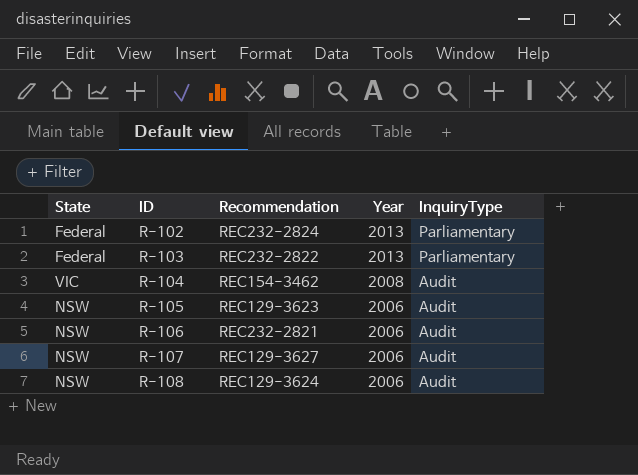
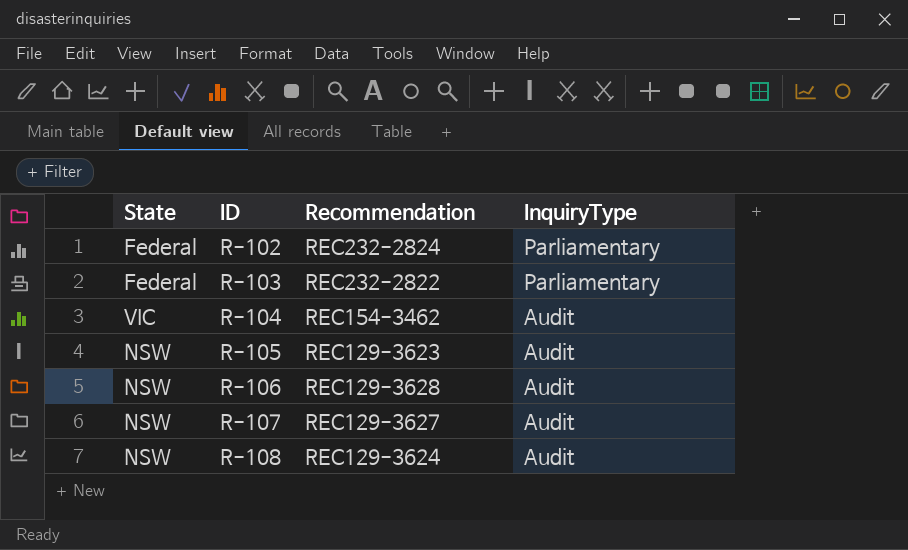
column Year | position: 4 -> none
R-106 | Recommendation: REC232-2821 -> REC129-3628

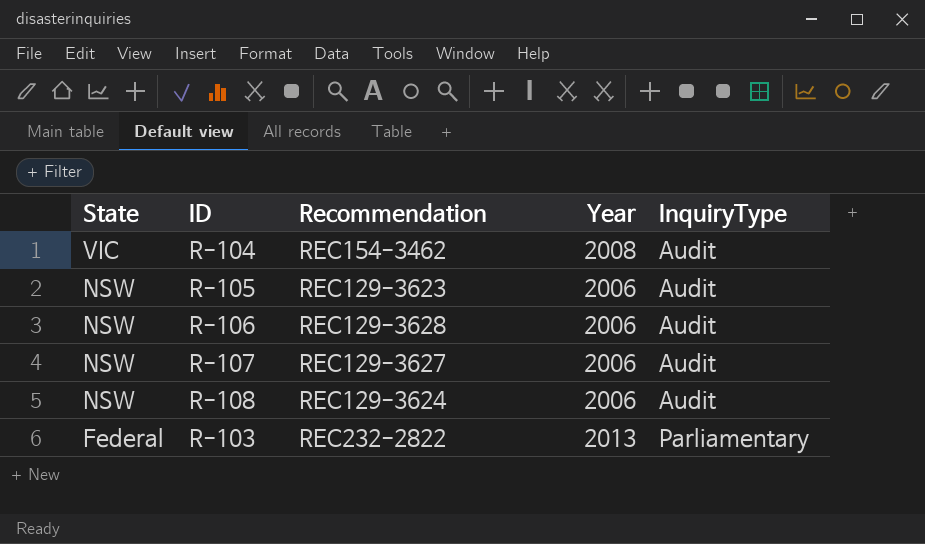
row order: ID ascending -> State descending
column Year | position: none -> 4
row R-102: Federal | REC232-2824 | Parliamentary -> none

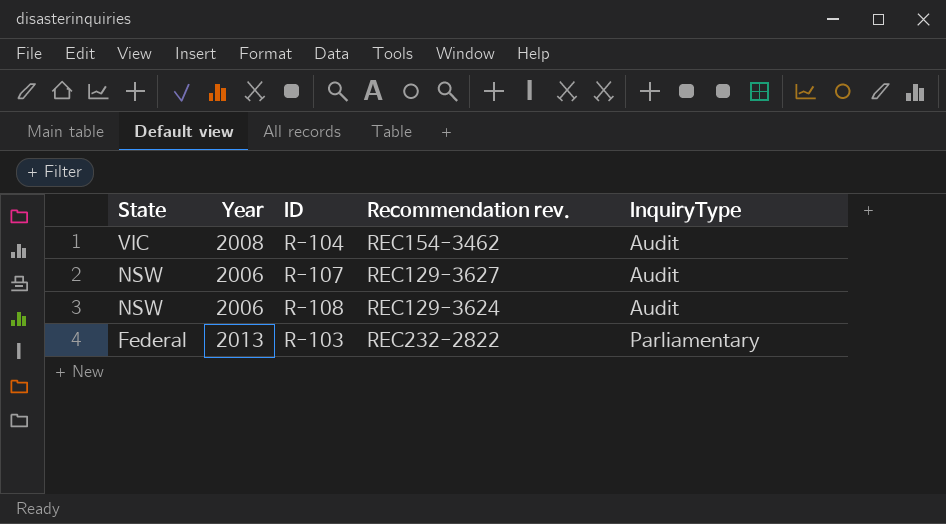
column Year | position: 4 -> 2
column name: Recommendation -> Recommendation rev.
row R-105: NSW | REC129-3623 | 2006 | Audit -> none
row R-106: NSW | REC129-3628 | 2006 | Audit -> none

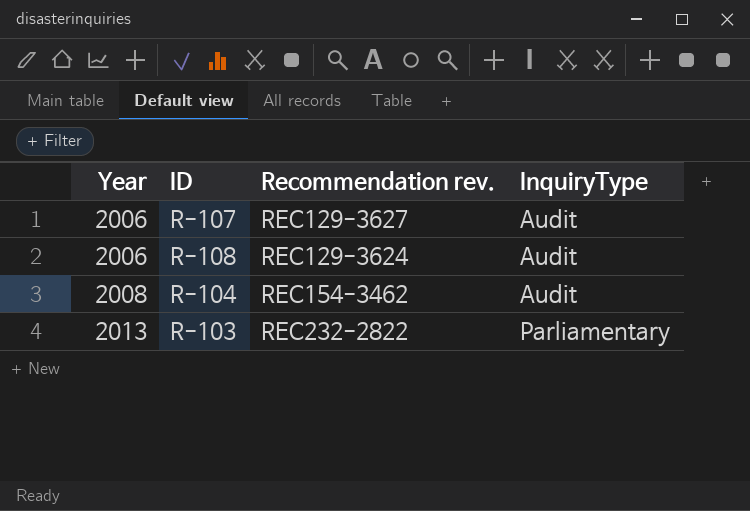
row order: State descending -> Year ascending
column State | position: 1 -> none

